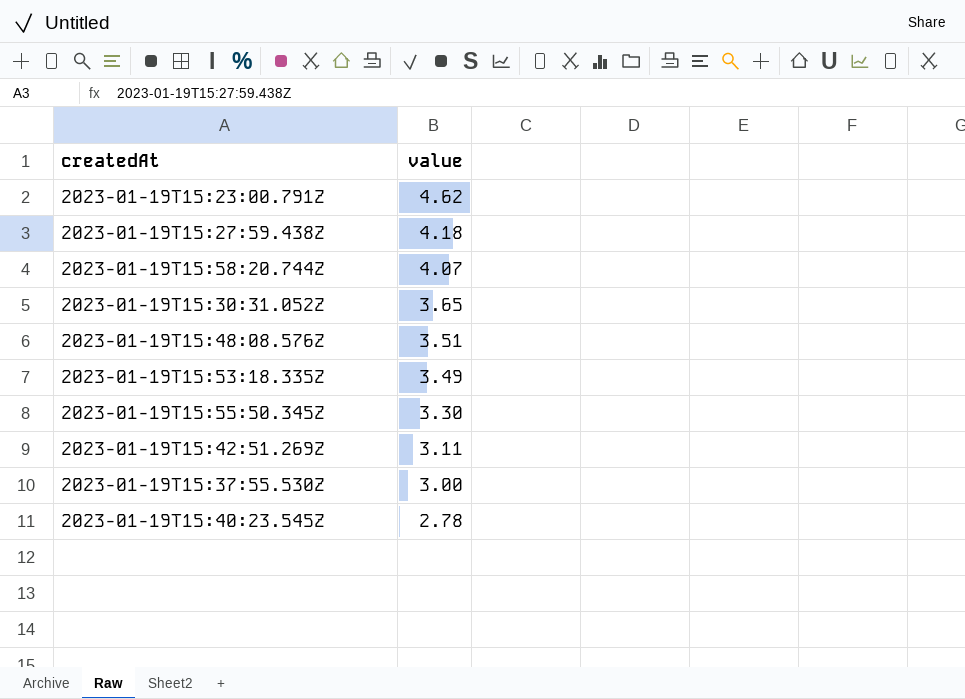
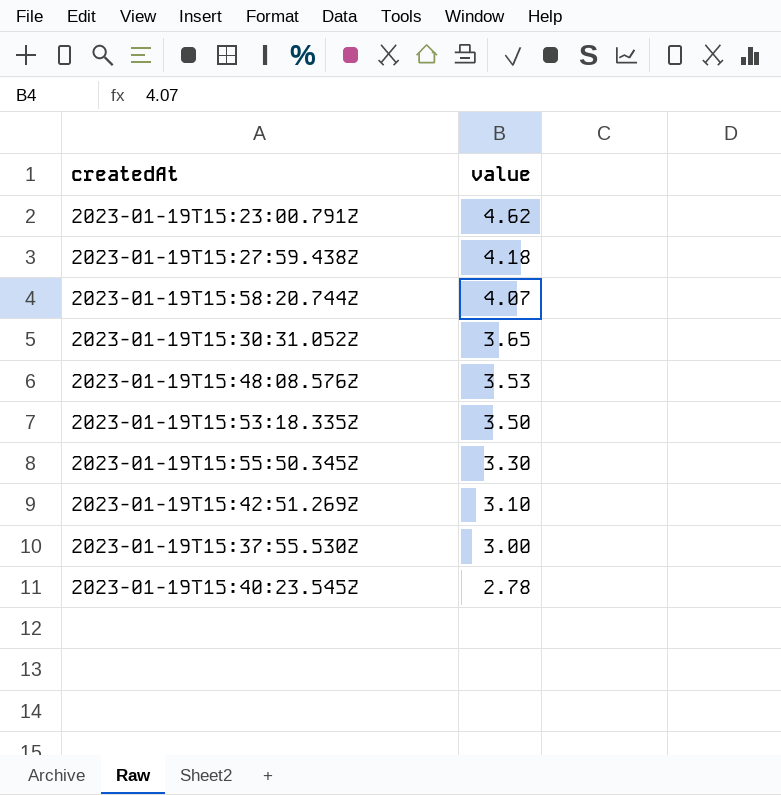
2023-01-19T15:48:08.576Z | value: 3.51 -> 3.53
2023-01-19T15:53:18.335Z | value: 3.49 -> 3.50
2023-01-19T15:42:51.269Z | value: 3.11 -> 3.10

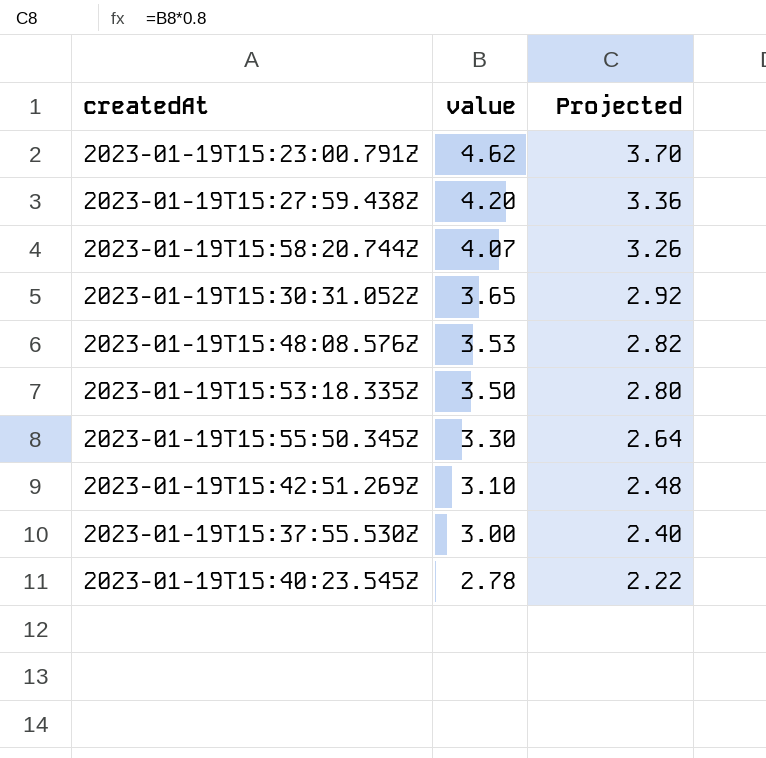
column Projected | formula: none -> [value] * 0.8
2023-01-19T15:27:59.438Z | value: 4.18 -> 4.20

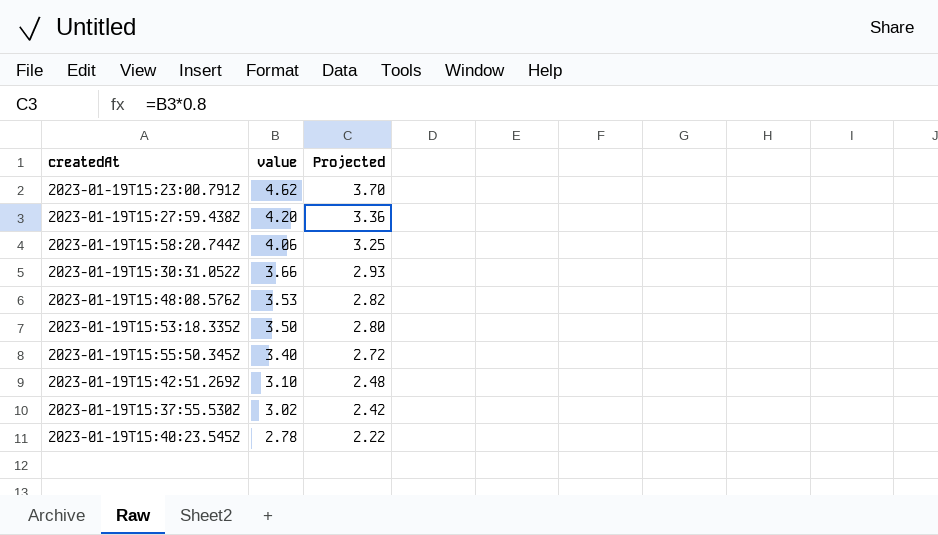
2023-01-19T15:58:20.744Z | value: 4.07 -> 4.06
2023-01-19T15:58:20.744Z | Projected: 3.26 -> 3.25
2023-01-19T15:30:31.052Z | value: 3.65 -> 3.66
2023-01-19T15:30:31.052Z | Projected: 2.92 -> 2.93
2023-01-19T15:55:50.345Z | value: 3.30 -> 3.40
2023-01-19T15:55:50.345Z | Projected: 2.64 -> 2.72
2023-01-19T15:37:55.530Z | value: 3.00 -> 3.02
2023-01-19T15:37:55.530Z | Projected: 2.40 -> 2.42

